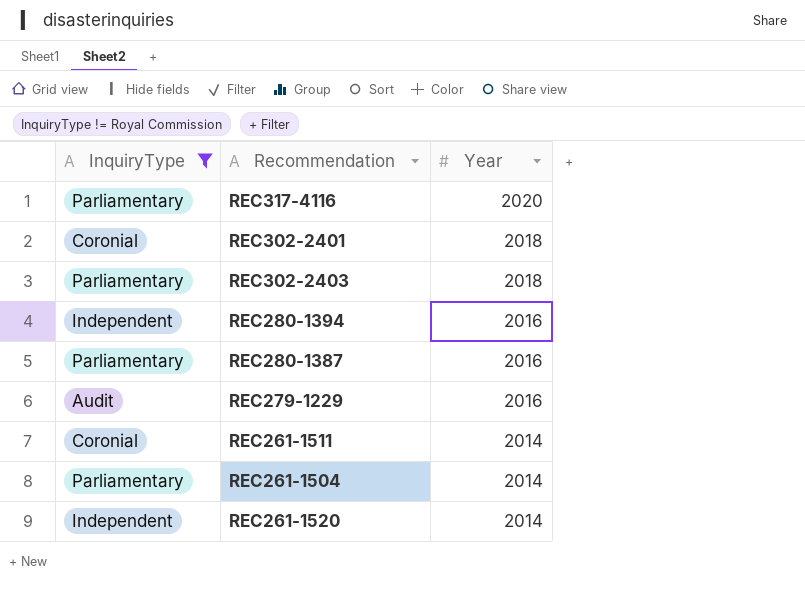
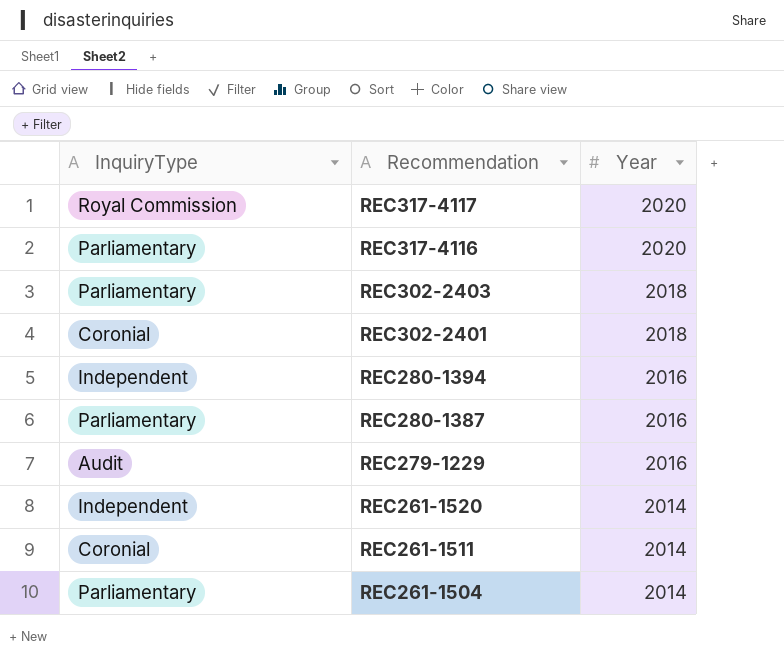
filter: InquiryType != Royal Commission -> none
row order: Year descending -> Recommendation descending

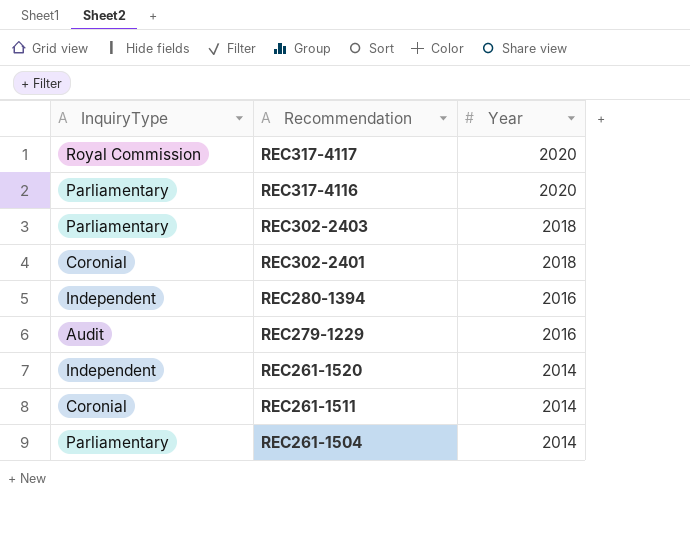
row REC280-1387: Parliamentary | 2016 -> none

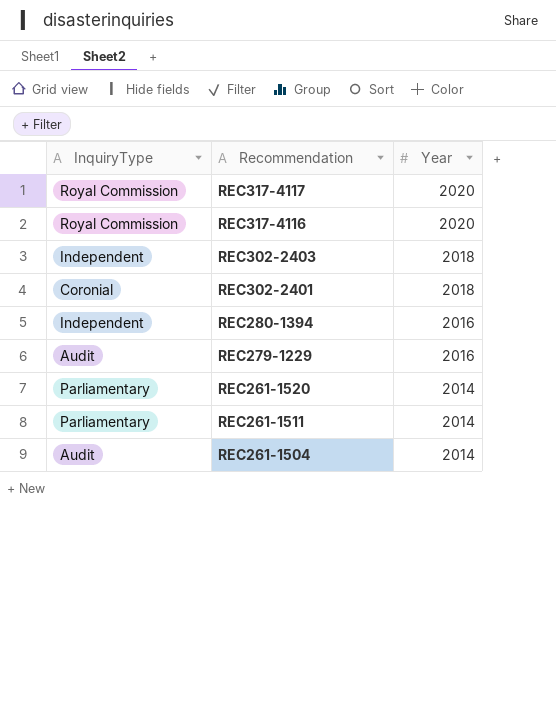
REC317-4116 | InquiryType: Parliamentary -> Royal Commission
REC302-2403 | InquiryType: Parliamentary -> Independent
REC261-1520 | InquiryType: Independent -> Parliamentary
REC261-1511 | InquiryType: Coronial -> Parliamentary
REC261-1504 | InquiryType: Parliamentary -> Audit

